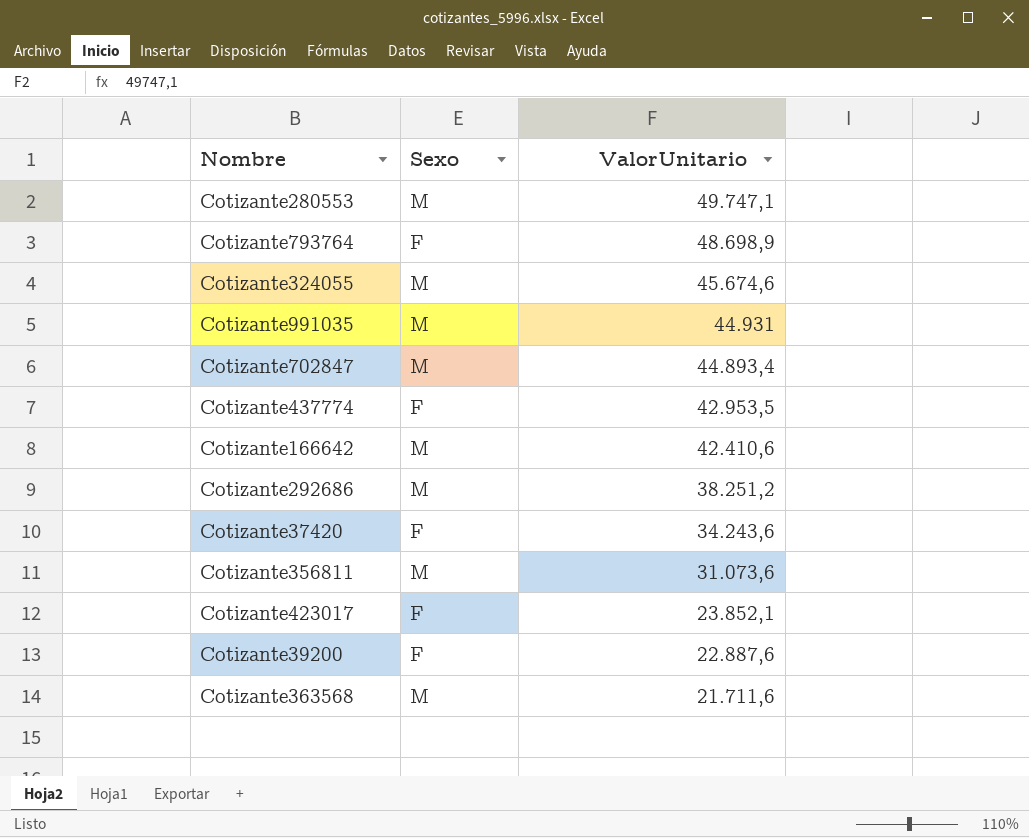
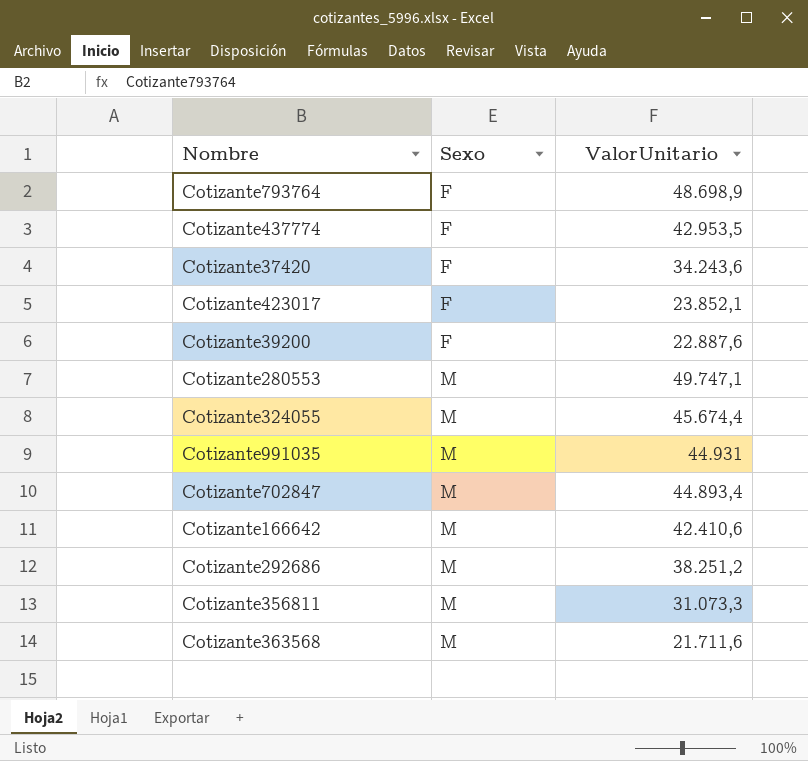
row order: ValorUnitario descending -> Sexo ascending
Cotizante324055 | ValorUnitario: 45.674,6 -> 45.674,4
Cotizante356811 | ValorUnitario: 31.073,6 -> 31.073,3

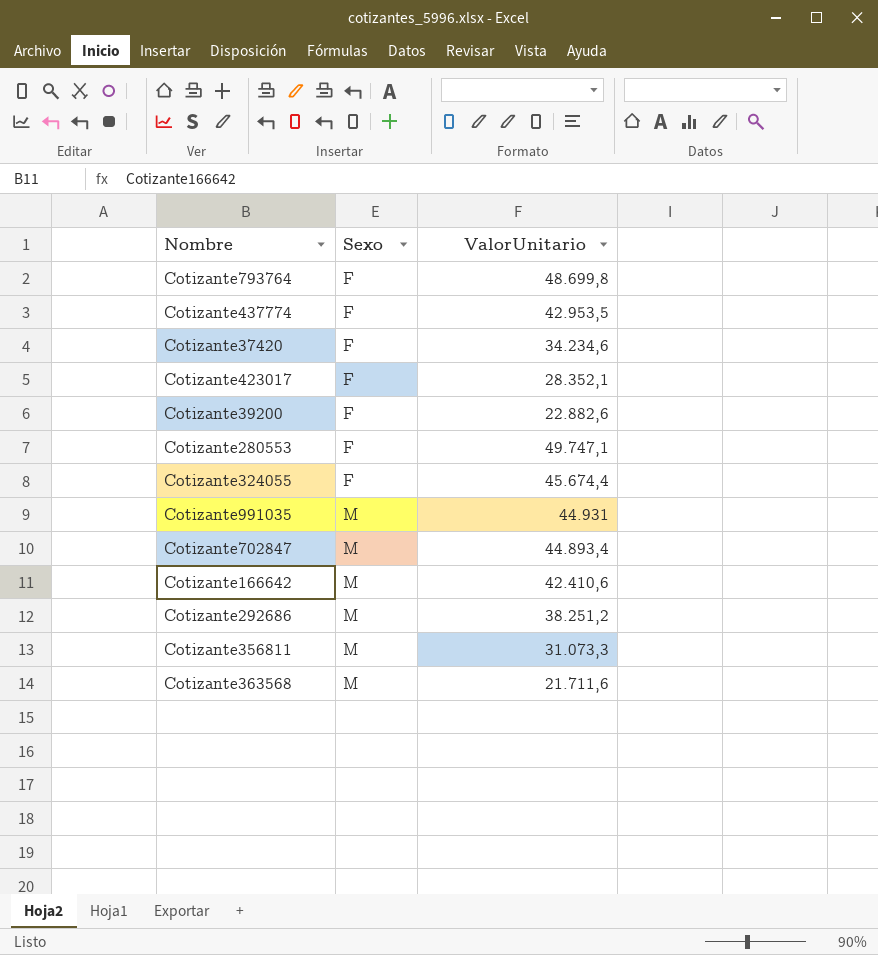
Cotizante793764 | ValorUnitario: 48.698,9 -> 48.699,8
Cotizante37420 | ValorUnitario: 34.243,6 -> 34.234,6
Cotizante423017 | ValorUnitario: 23.852,1 -> 28.352,1
Cotizante39200 | ValorUnitario: 22.887,6 -> 22.882,6
Cotizante280553 | Sexo: M -> F
Cotizante324055 | Sexo: M -> F

